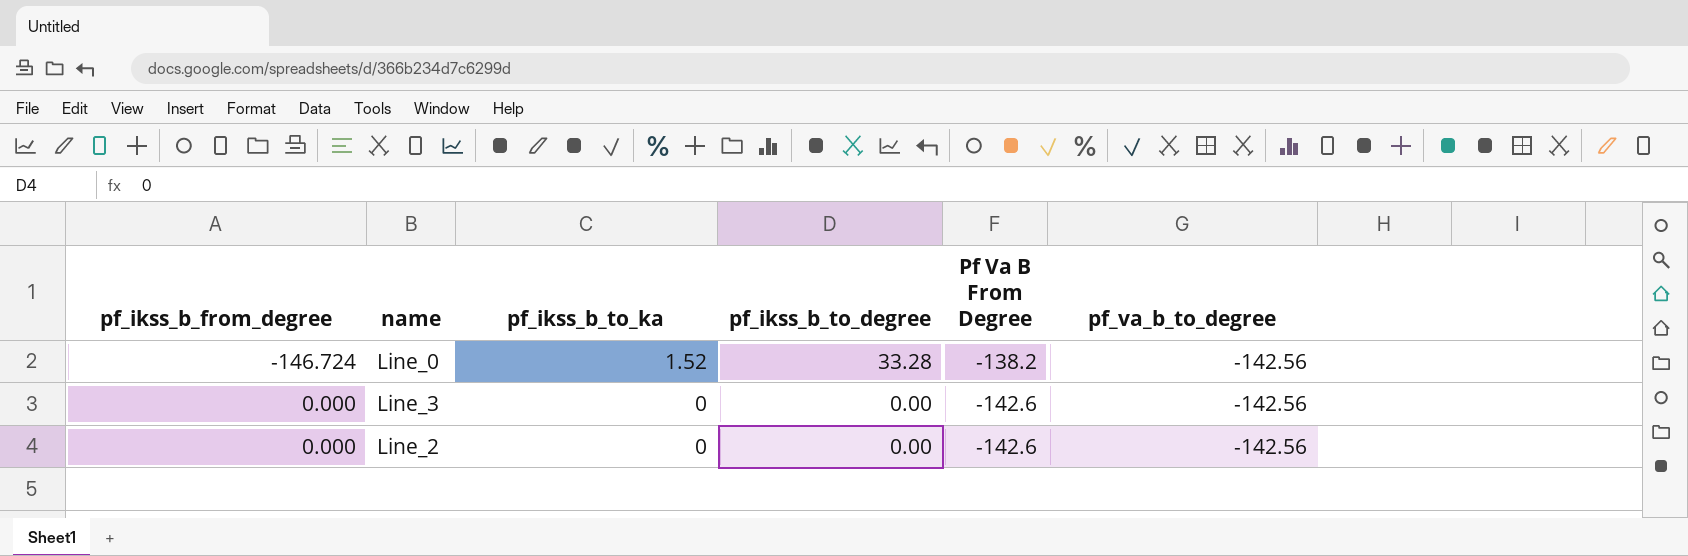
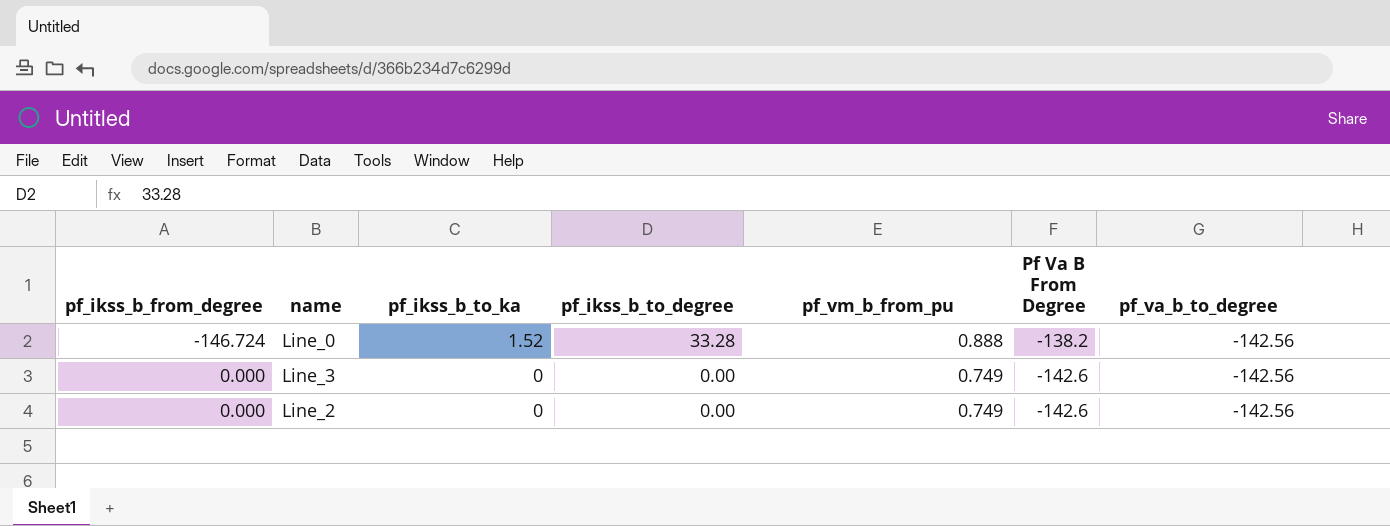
column pf_vm_b_from_pu | position: none -> 5

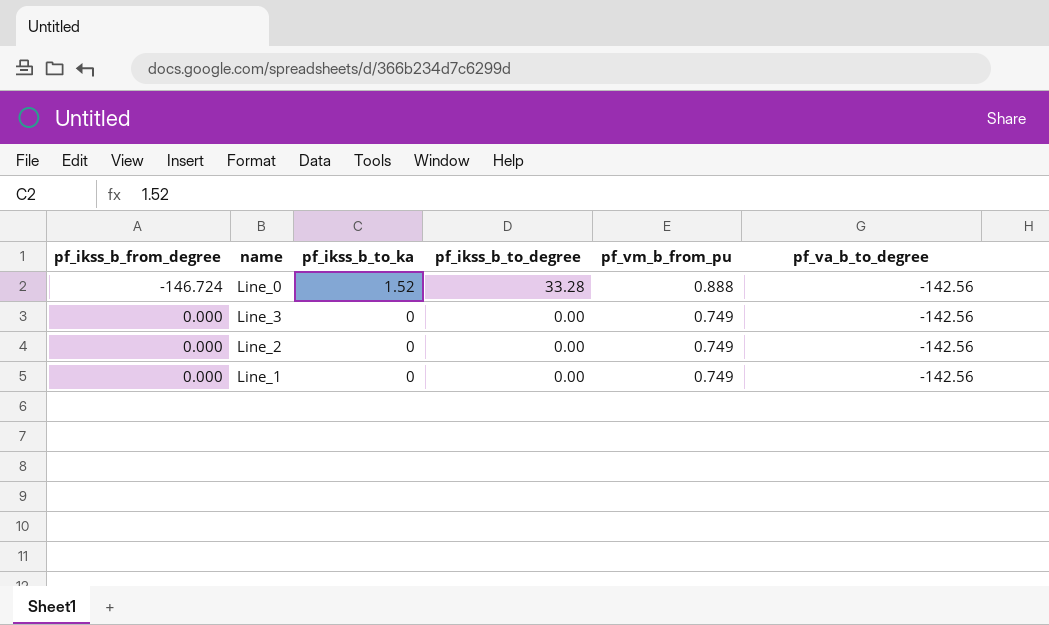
column Pf Va B From Degree | position: 6 -> none
row Line_1: none -> 0.000 | 0 | 0.00 | 0.749 | -142.56

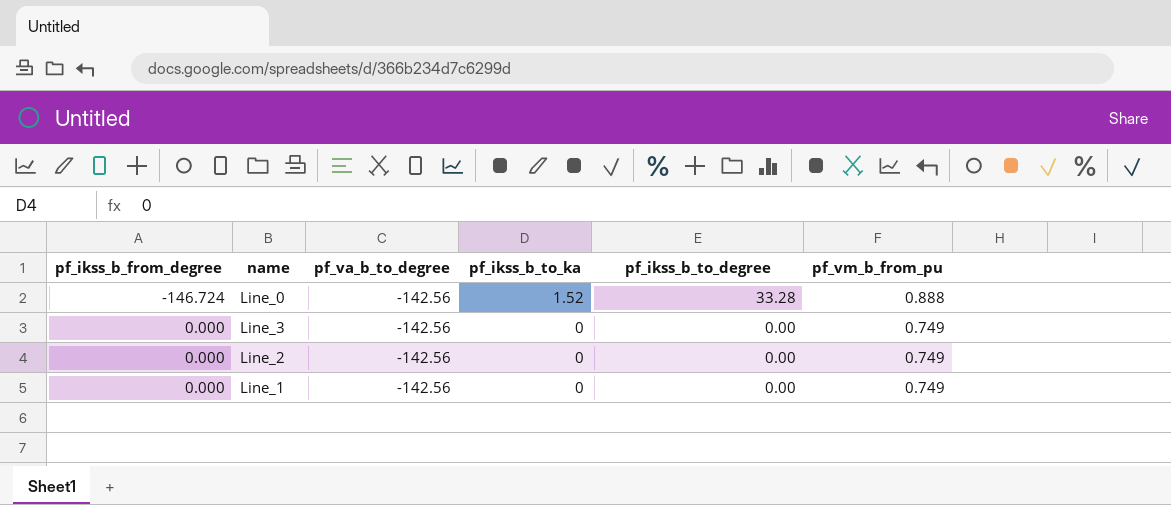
column pf_va_b_to_degree | position: 6 -> 3

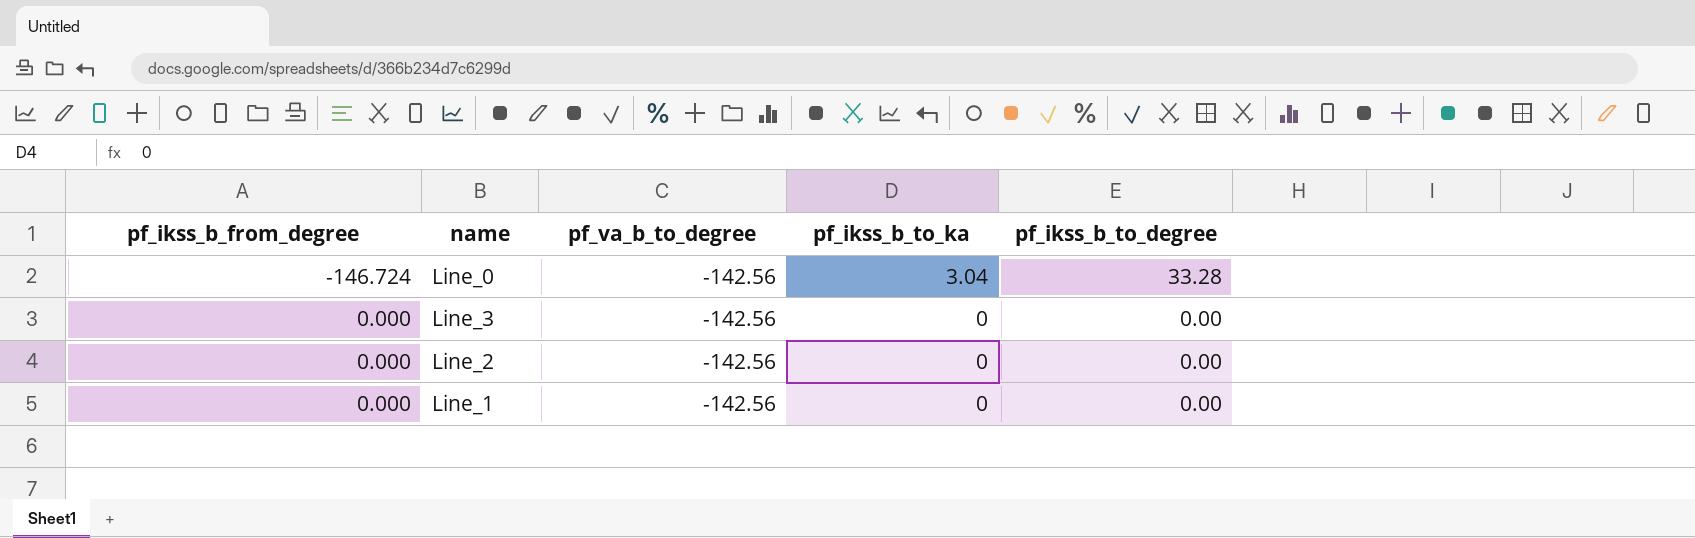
column pf_vm_b_from_pu | position: 6 -> none
Line_0 | pf_ikss_b_to_ka: 1.52 -> 3.04

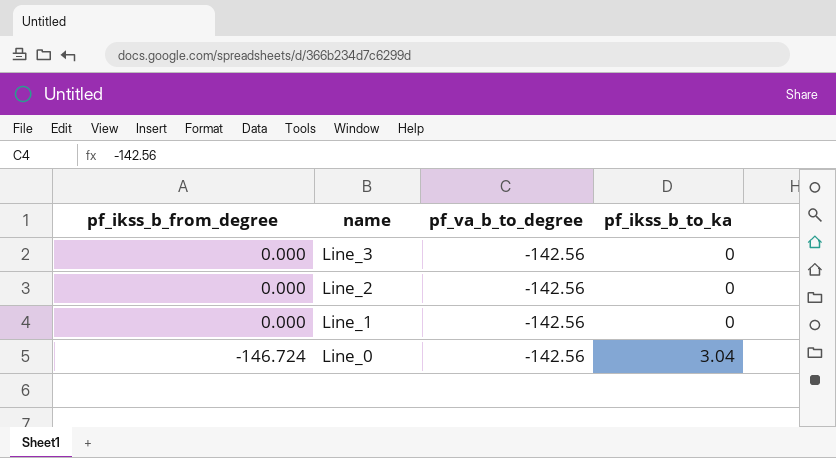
row order: pf_ikss_b_from_degree ascending -> pf_ikss_b_from_degree descending
column pf_ikss_b_to_degree | position: 5 -> none

